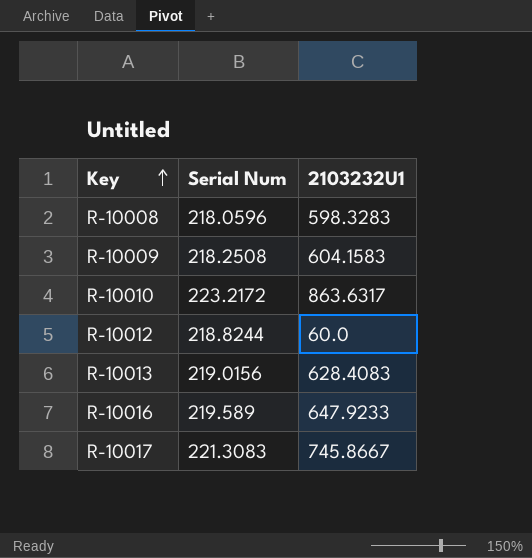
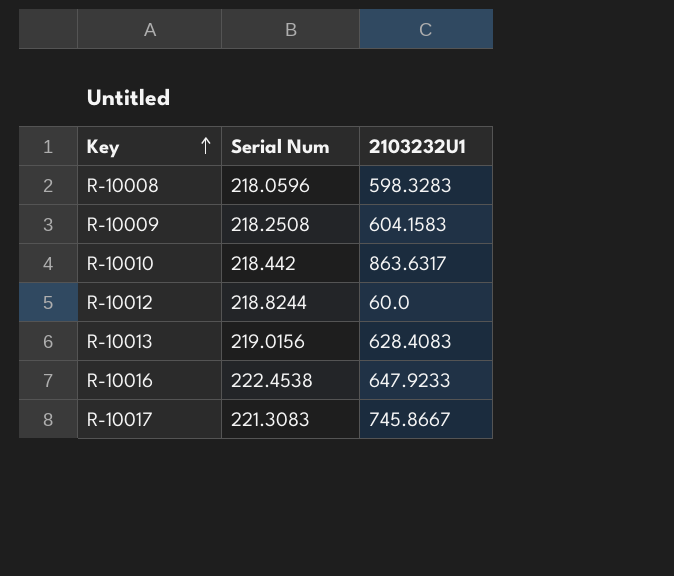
R-10010 | Serial Num: 223.2172 -> 218.442
R-10016 | Serial Num: 219.589 -> 222.4538

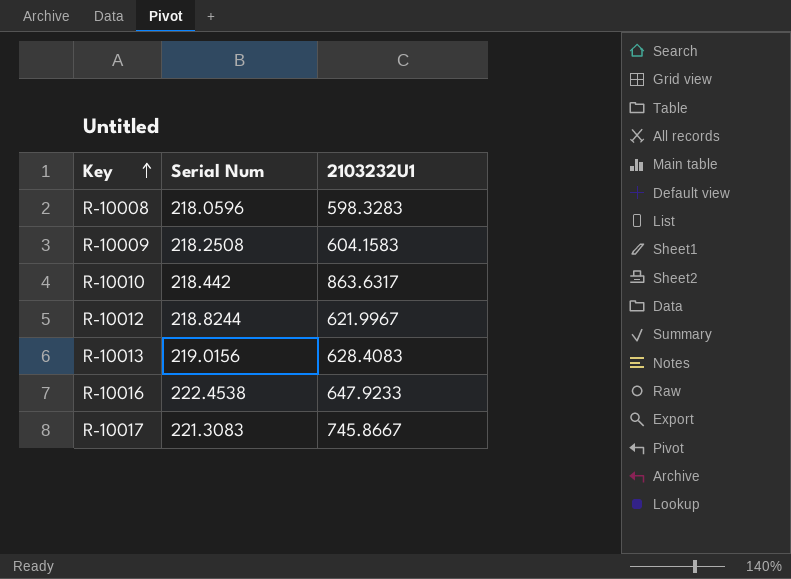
R-10012 | 2103232U1: 60.0 -> 621.9967

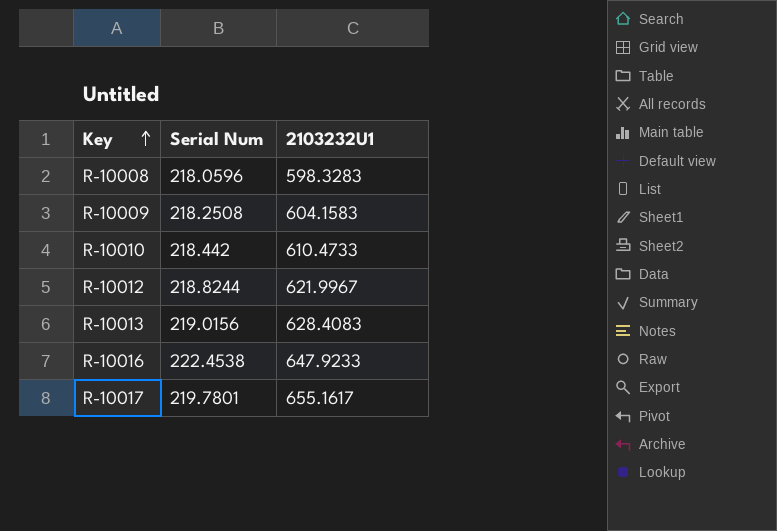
R-10010 | 2103232U1: 863.6317 -> 610.4733
R-10017 | Serial Num: 221.3083 -> 219.7801
R-10017 | 2103232U1: 745.8667 -> 655.1617

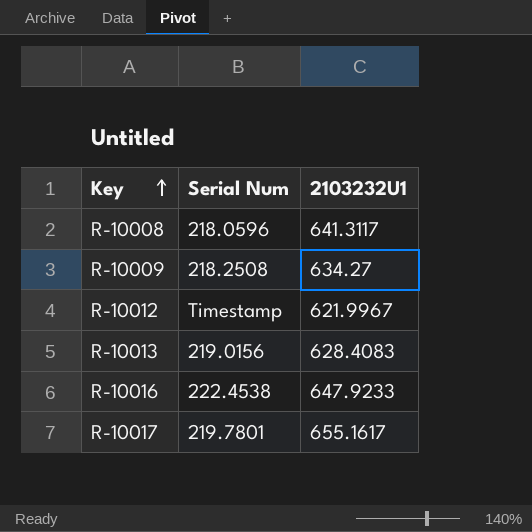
row R-10010: 218.442 | 610.4733 -> none
R-10008 | 2103232U1: 598.3283 -> 641.3117
R-10009 | 2103232U1: 604.1583 -> 634.27
R-10012 | Serial Num: 218.8244 -> Timestamp

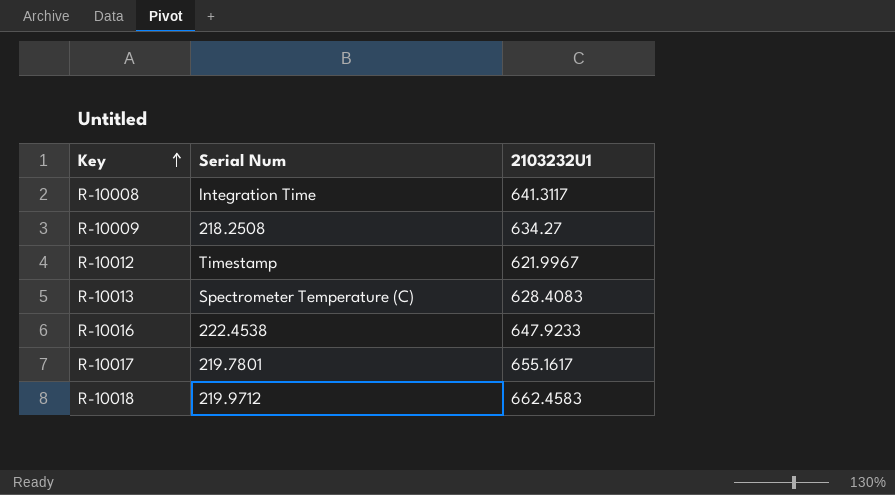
R-10008 | Serial Num: 218.0596 -> Integration Time
R-10013 | Serial Num: 219.0156 -> Spectrometer Temperature (C)
row R-10018: none -> 219.9712 | 662.4583

